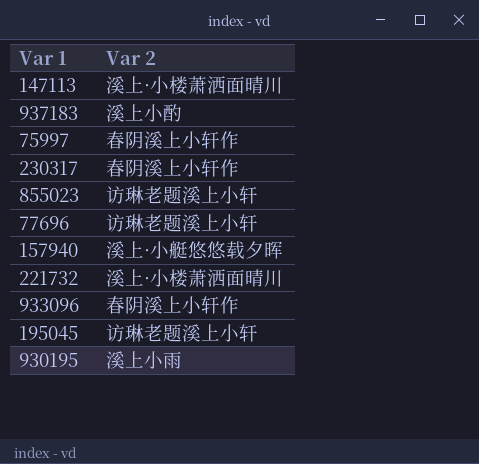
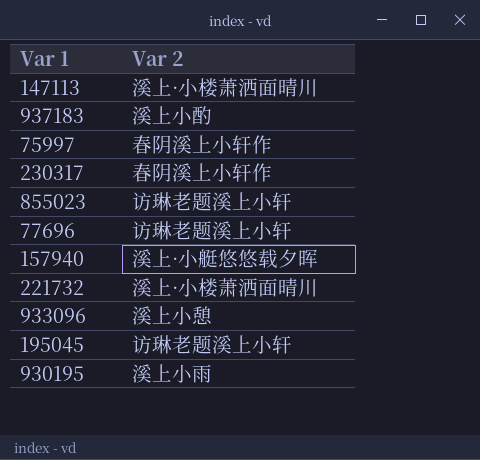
933096 | Var 2: 春阴溪上小轩作 -> 溪上小憩

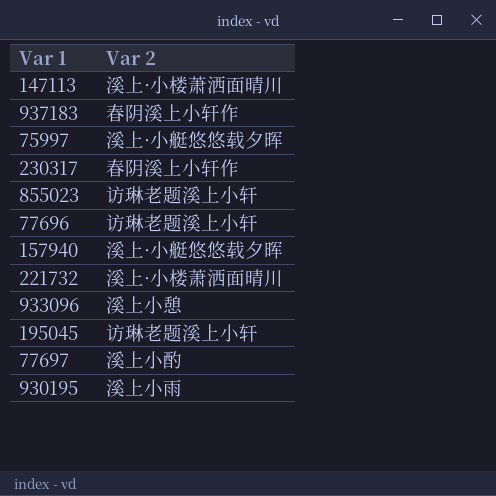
937183 | Var 2: 溪上小酌 -> 春阴溪上小轩作
75997 | Var 2: 春阴溪上小轩作 -> 溪上·小艇悠悠载夕晖
row 77697: none -> 溪上小酌

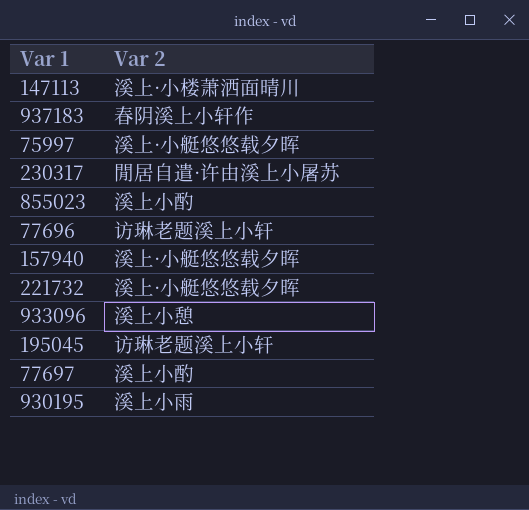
230317 | Var 2: 春阴溪上小轩作 -> 閒居自遣·许由溪上小屠苏
855023 | Var 2: 访琳老题溪上小轩 -> 溪上小酌
221732 | Var 2: 溪上·小楼萧洒面晴川 -> 溪上·小艇悠悠载夕晖

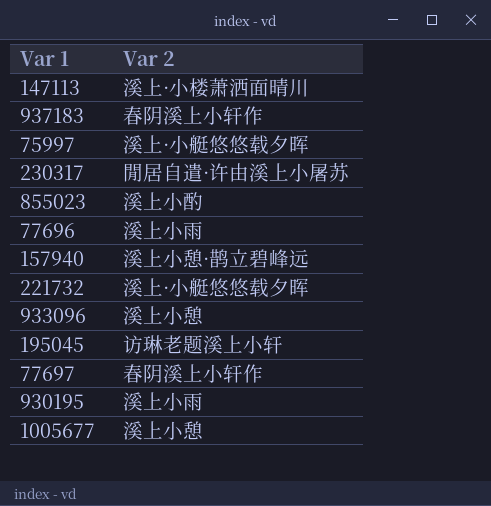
77696 | Var 2: 访琳老题溪上小轩 -> 溪上小雨
157940 | Var 2: 溪上·小艇悠悠载夕晖 -> 溪上小憩·鹊立碧峰远
77697 | Var 2: 溪上小酌 -> 春阴溪上小轩作
row 1005677: none -> 溪上小憩

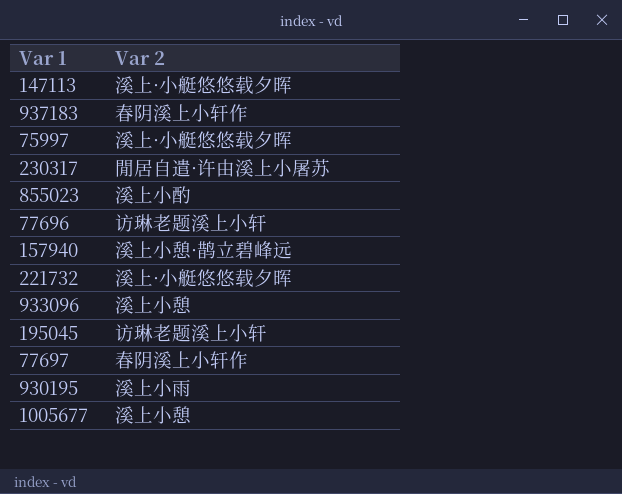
147113 | Var 2: 溪上·小楼萧洒面晴川 -> 溪上·小艇悠悠载夕晖
77696 | Var 2: 溪上小雨 -> 访琳老题溪上小轩

